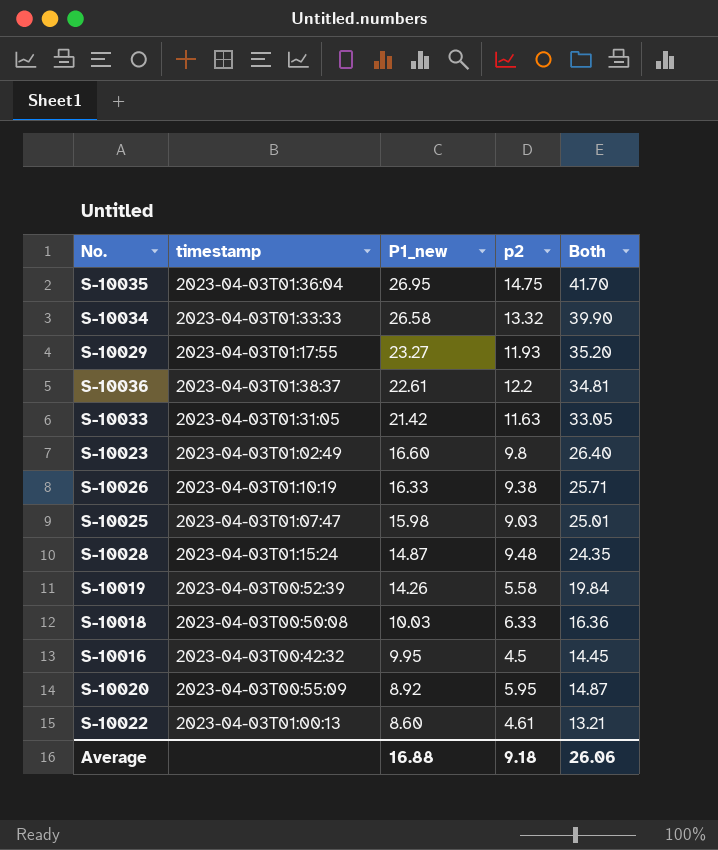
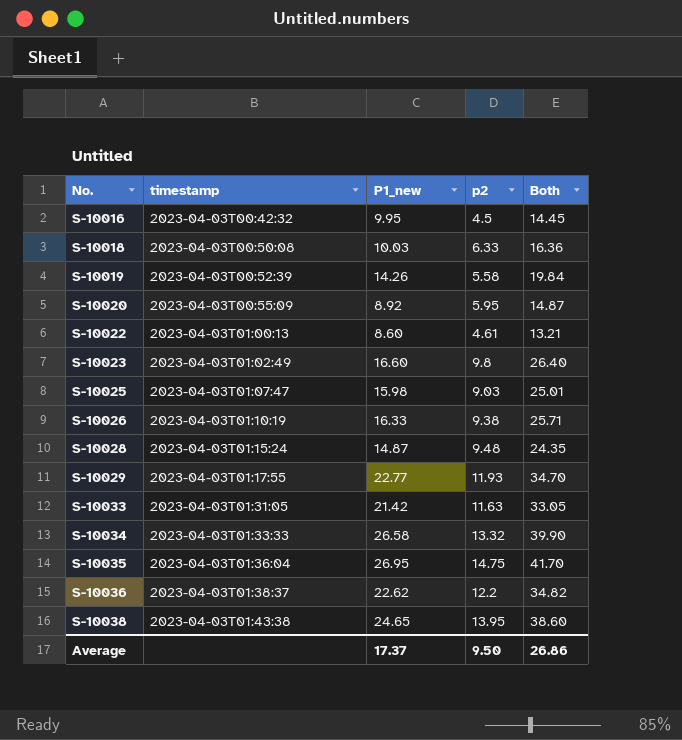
row order: P1_new descending -> No. ascending
S-10029 | P1_new: 23.27 -> 22.77
S-10029 | Both: 35.20 -> 34.70
S-10036 | P1_new: 22.61 -> 22.62
S-10036 | Both: 34.81 -> 34.82
row S-10038: none -> 2023-04-03T01:43:38 | 24.65 | 13.95 | 38.60
Average | P1_new: 16.88 -> 17.37
Average | p2: 9.18 -> 9.50
Average | Both: 26.06 -> 26.86

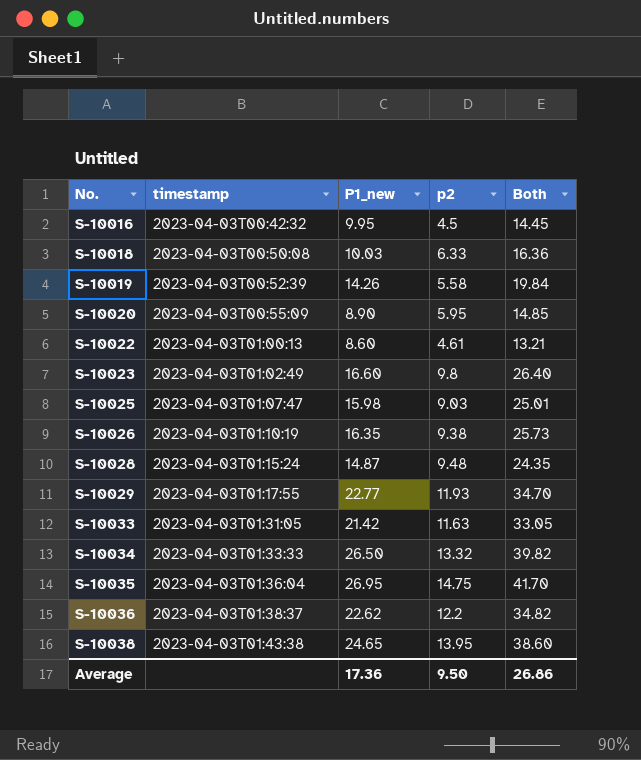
S-10020 | P1_new: 8.92 -> 8.90
S-10020 | Both: 14.87 -> 14.85
S-10026 | P1_new: 16.33 -> 16.35
S-10026 | Both: 25.71 -> 25.73
S-10034 | P1_new: 26.58 -> 26.50
S-10034 | Both: 39.90 -> 39.82
Average | P1_new: 17.37 -> 17.36

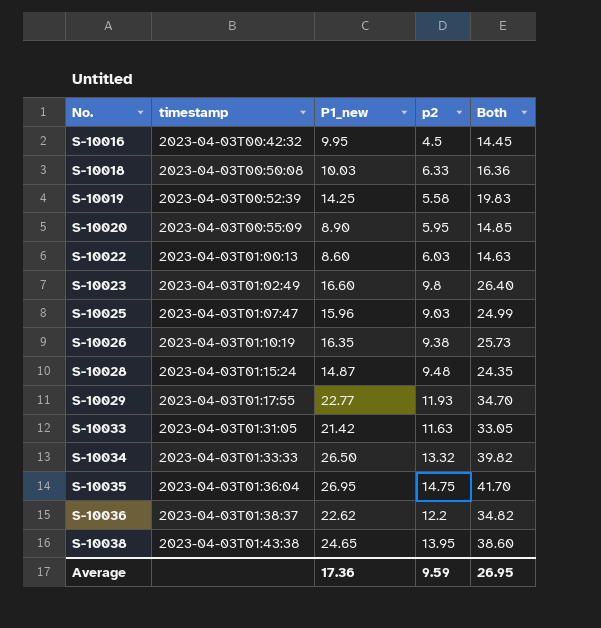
S-10019 | P1_new: 14.26 -> 14.25
S-10019 | Both: 19.84 -> 19.83
S-10022 | p2: 4.61 -> 6.03
S-10022 | Both: 13.21 -> 14.63
S-10025 | P1_new: 15.98 -> 15.96
S-10025 | Both: 25.01 -> 24.99
Average | p2: 9.50 -> 9.59
Average | Both: 26.86 -> 26.95

